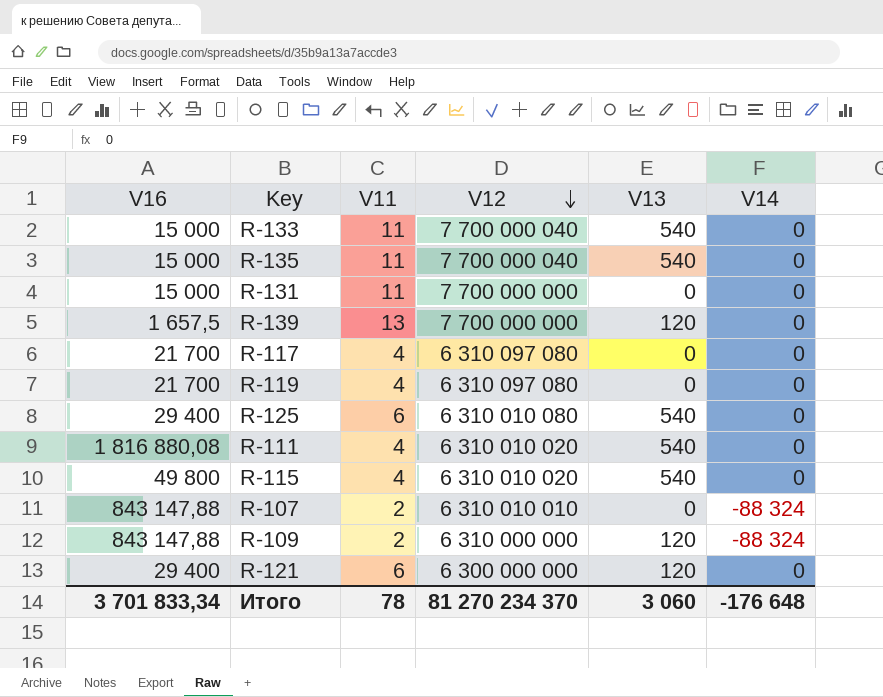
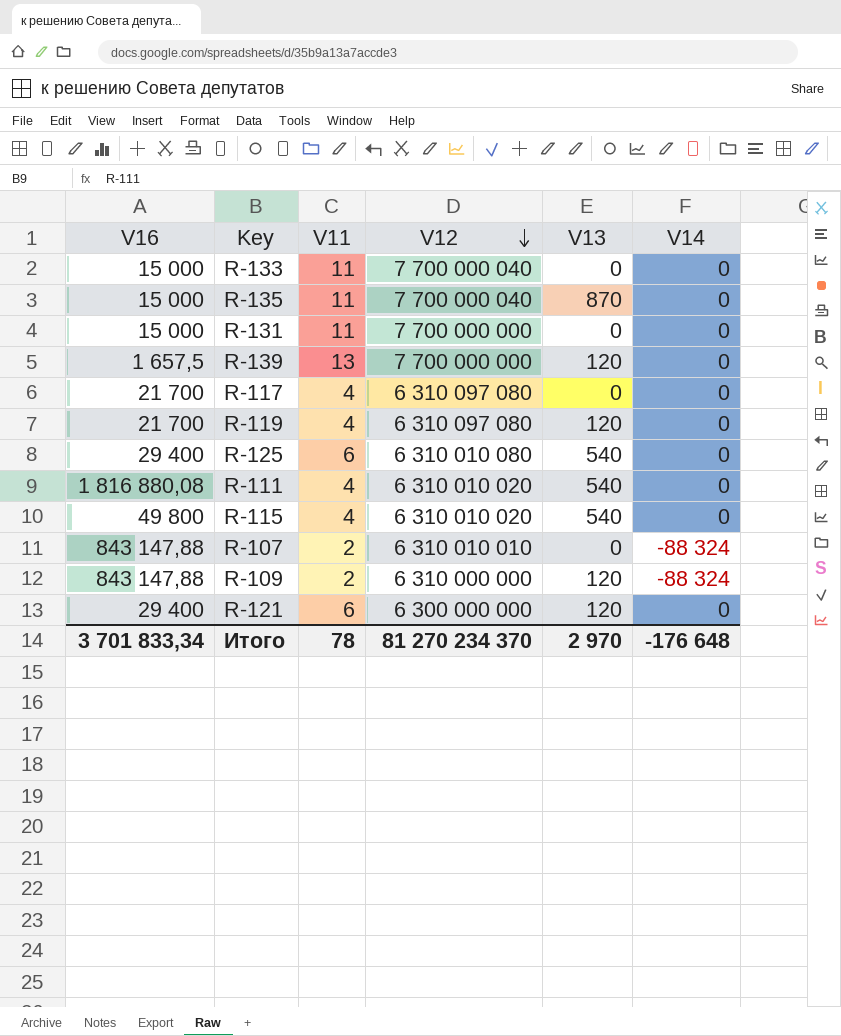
R-133 | V13: 540 -> 0
R-135 | V13: 540 -> 870
R-119 | V13: 0 -> 120
Итого | V13: 3 060 -> 2 970

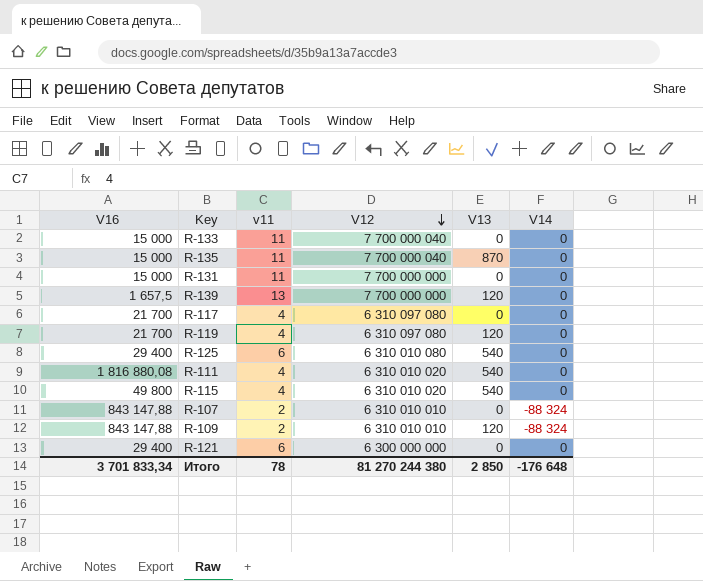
column name: V11 -> v11
R-109 | V12: 6 310 000 000 -> 6 310 010 010
R-121 | V13: 120 -> 0
Итого | V12: 81 270 234 370 -> 81 270 244 380
Итого | V13: 2 970 -> 2 850

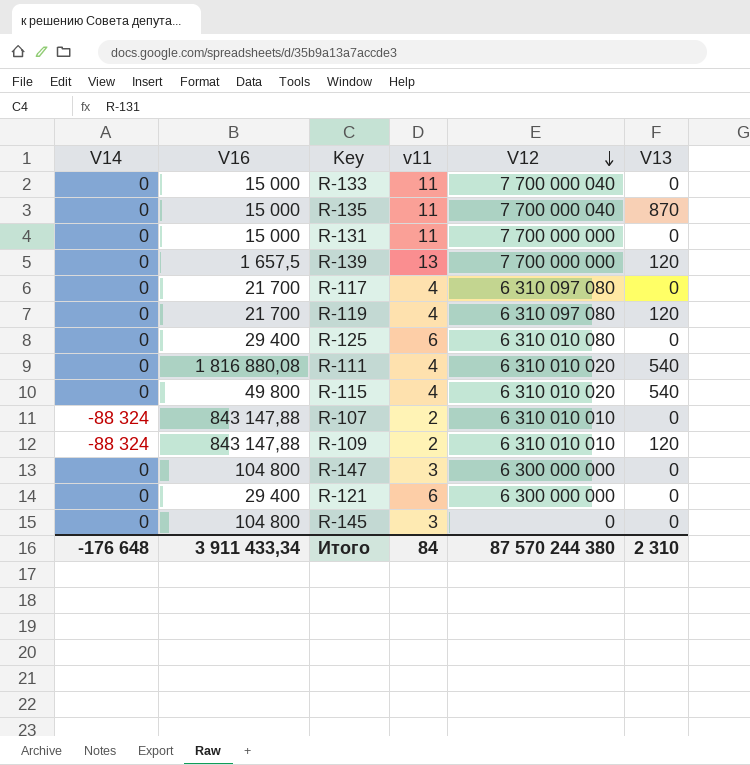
column V14 | position: 6 -> 1
R-125 | V13: 540 -> 0
row R-147: none -> 0 | 104 800 | 3 | 6 300 000 000 | 0
row R-145: none -> 0 | 104 800 | 3 | 0 | 0
Итого | V16: 3 701 833,34 -> 3 911 433,34
Итого | v11: 78 -> 84
Итого | V12: 81 270 244 380 -> 87 570 244 380
Итого | V13: 2 850 -> 2 310

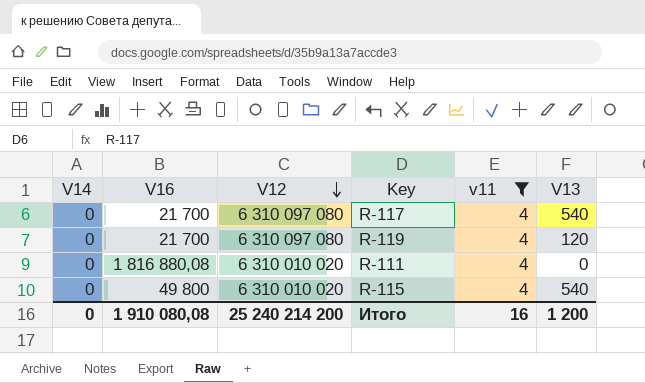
filter: none -> v11 = 4
column V12 | position: 5 -> 3
R-117 | V13: 0 -> 540
R-111 | V13: 540 -> 0
Итого | V14: -176 648 -> 0
Итого | V16: 3 911 433,34 -> 1 910 080,08
Итого | V12: 87 570 244 380 -> 25 240 214 200
Итого | v11: 84 -> 16
Итого | V13: 2 310 -> 1 200

